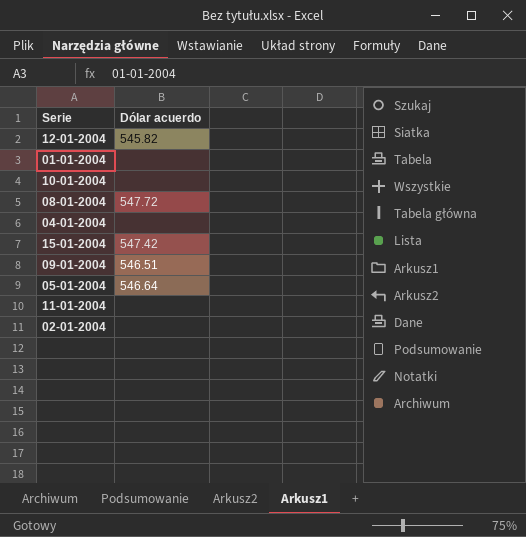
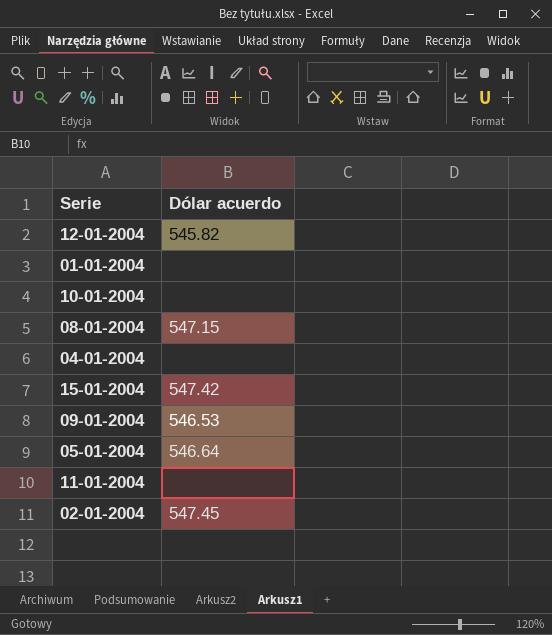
08-01-2004 | Dólar acuerdo: 547.72 -> 547.15
09-01-2004 | Dólar acuerdo: 546.51 -> 546.53
02-01-2004 | Dólar acuerdo: none -> 547.45

